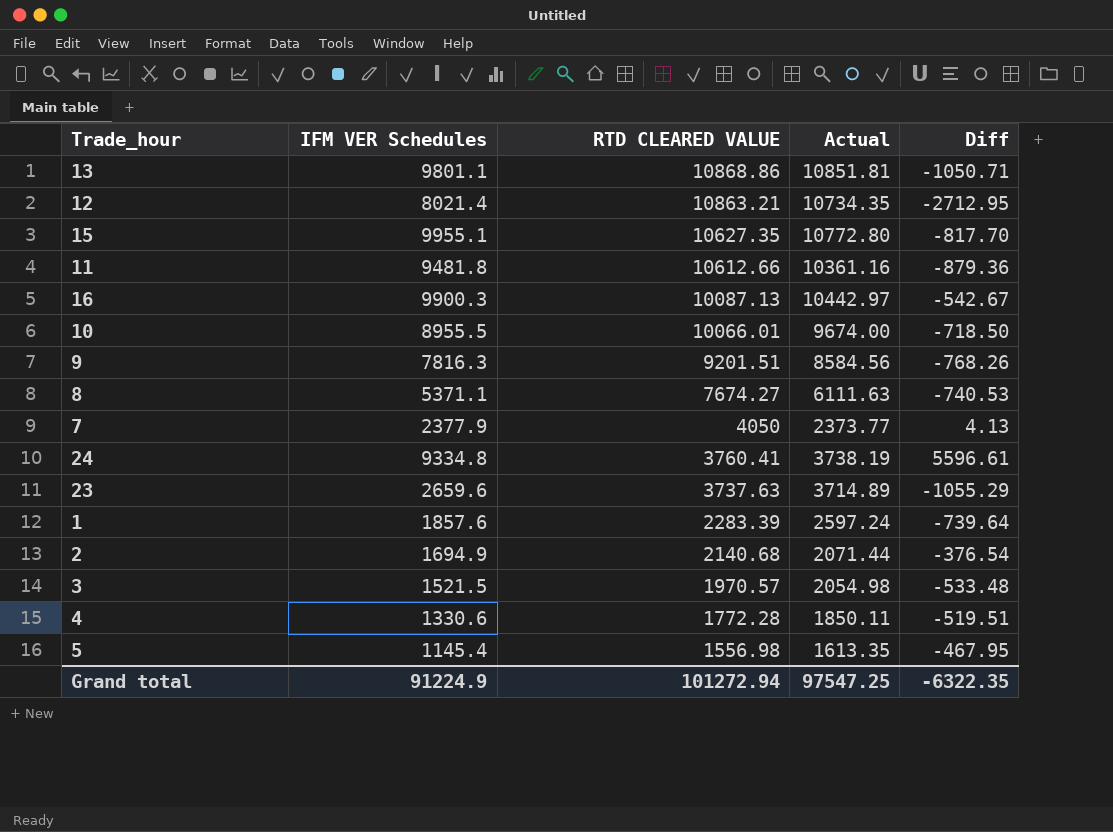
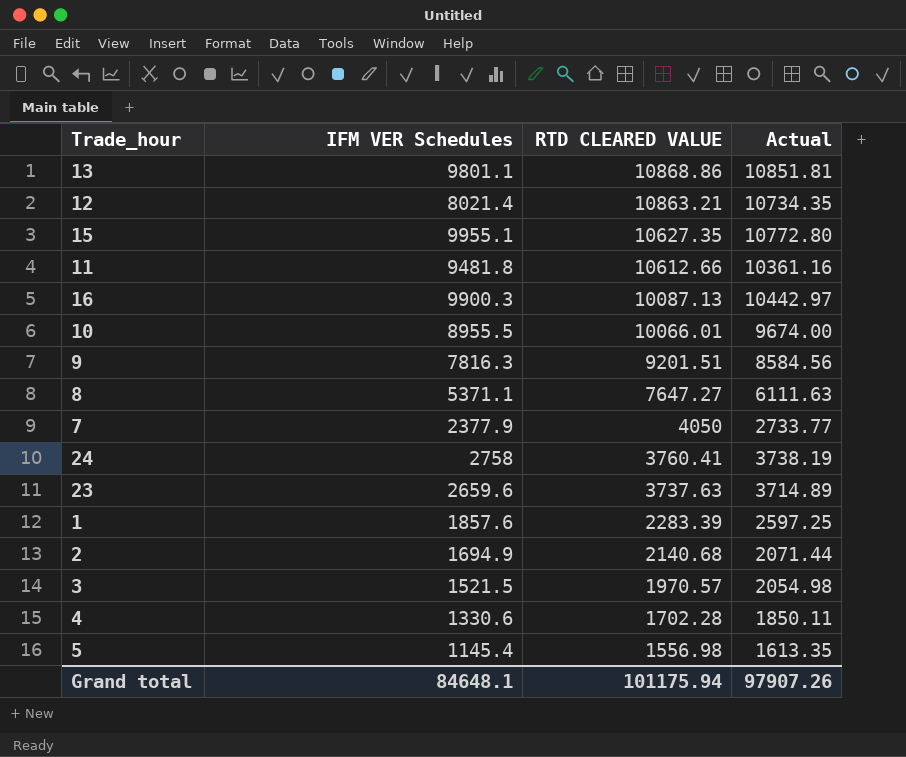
column Diff | formula: [IFM VER Schedules] - [Actual] -> none
8 | RTD CLEARED VALUE: 7674.27 -> 7647.27
7 | Actual: 2373.77 -> 2733.77
24 | IFM VER Schedules: 9334.8 -> 2758
1 | Actual: 2597.24 -> 2597.25
4 | RTD CLEARED VALUE: 1772.28 -> 1702.28
Grand total | IFM VER Schedules: 91224.9 -> 84648.1
Grand total | RTD CLEARED VALUE: 101272.94 -> 101175.94
Grand total | Actual: 97547.25 -> 97907.26

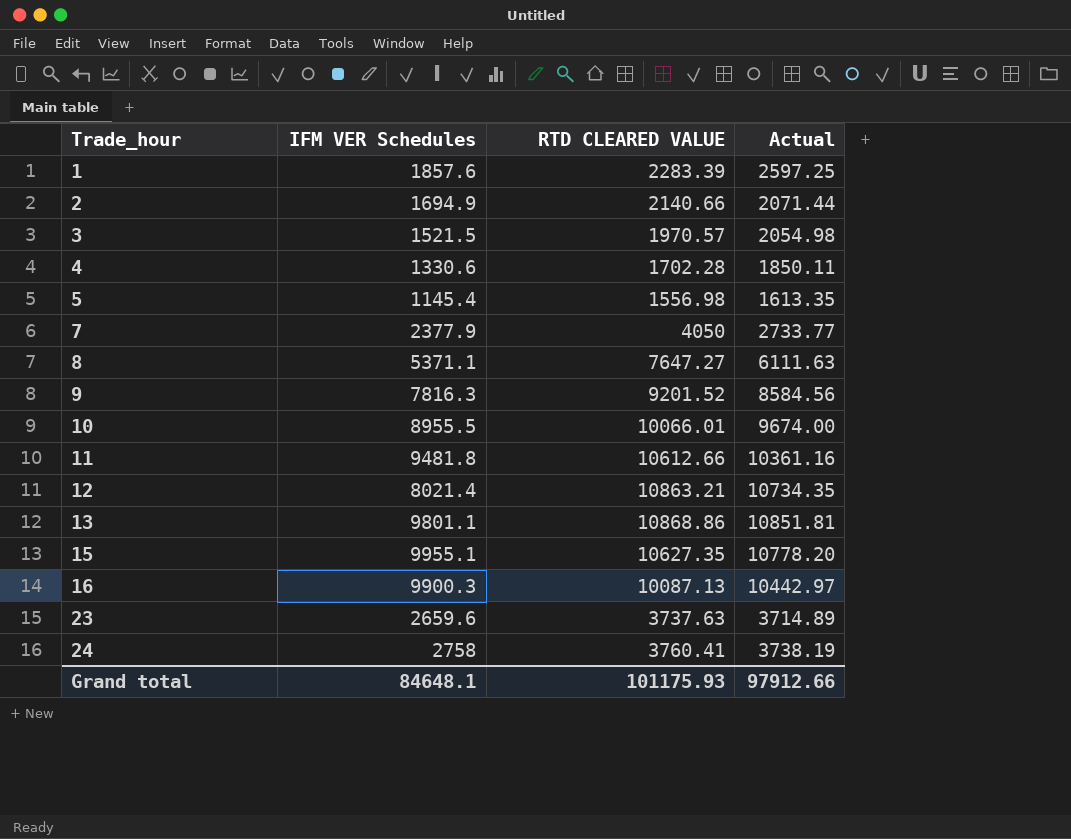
row order: RTD CLEARED VALUE descending -> Trade_hour ascending
2 | RTD CLEARED VALUE: 2140.68 -> 2140.66
9 | RTD CLEARED VALUE: 9201.51 -> 9201.52
15 | Actual: 10772.80 -> 10778.20
Grand total | RTD CLEARED VALUE: 101175.94 -> 101175.93
Grand total | Actual: 97907.26 -> 97912.66

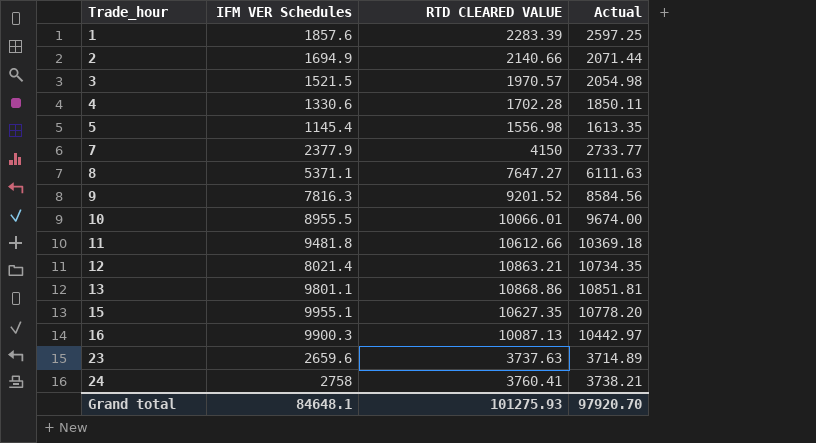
7 | RTD CLEARED VALUE: 4050 -> 4150
11 | Actual: 10361.16 -> 10369.18
24 | Actual: 3738.19 -> 3738.21
Grand total | RTD CLEARED VALUE: 101175.93 -> 101275.93
Grand total | Actual: 97912.66 -> 97920.70

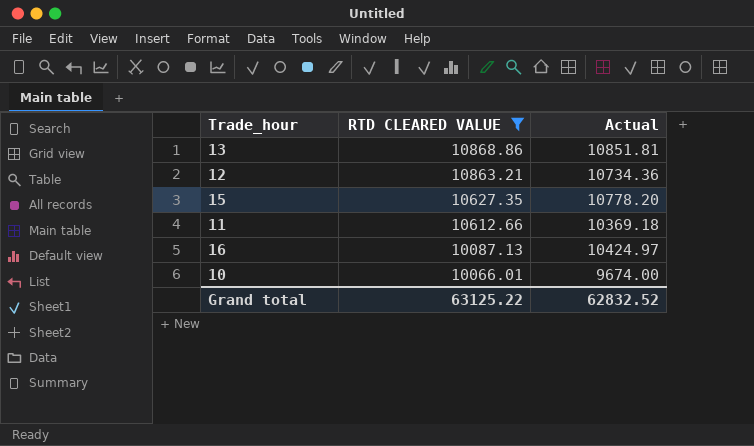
filter: none -> RTD CLEARED VALUE >= 10066.01
row order: Trade_hour ascending -> RTD CLEARED VALUE descending
column IFM VER Schedules | position: 2 -> none
12 | Actual: 10734.35 -> 10734.36
16 | Actual: 10442.97 -> 10424.97
Grand total | RTD CLEARED VALUE: 101275.93 -> 63125.22
Grand total | Actual: 97920.70 -> 62832.52

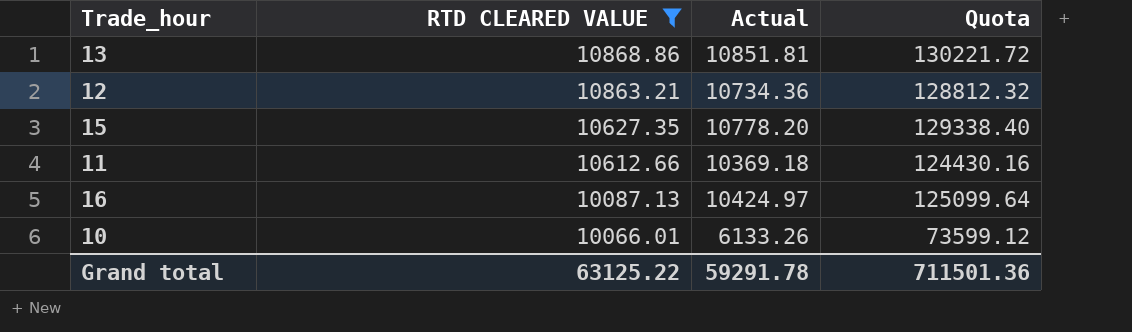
column Quota | formula: none -> [Actual] * 12
10 | Actual: 9674.00 -> 6133.26
Grand total | Actual: 62832.52 -> 59291.78

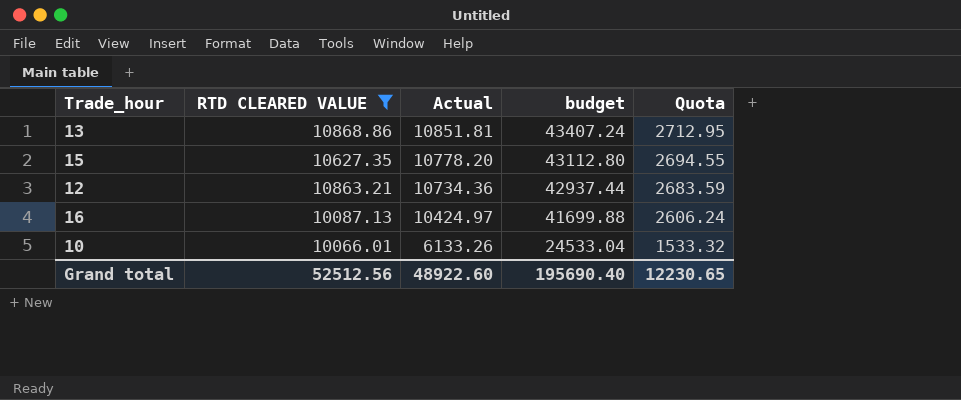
row order: RTD CLEARED VALUE descending -> Actual descending
column budget | formula: none -> [Actual] * 4
column Quota | formula: [Actual] * 12 -> [Actual] * 0.25
row 11: 10612.66 | 10369.18 | 124430.16 -> none
Grand total | RTD CLEARED VALUE: 63125.22 -> 52512.56
Grand total | Actual: 59291.78 -> 48922.60
Grand total | Quota: 711501.36 -> 12230.65

